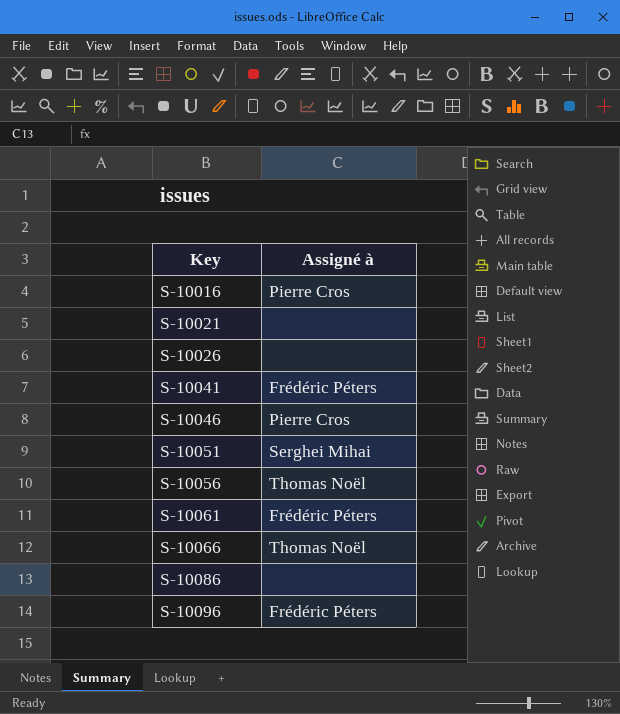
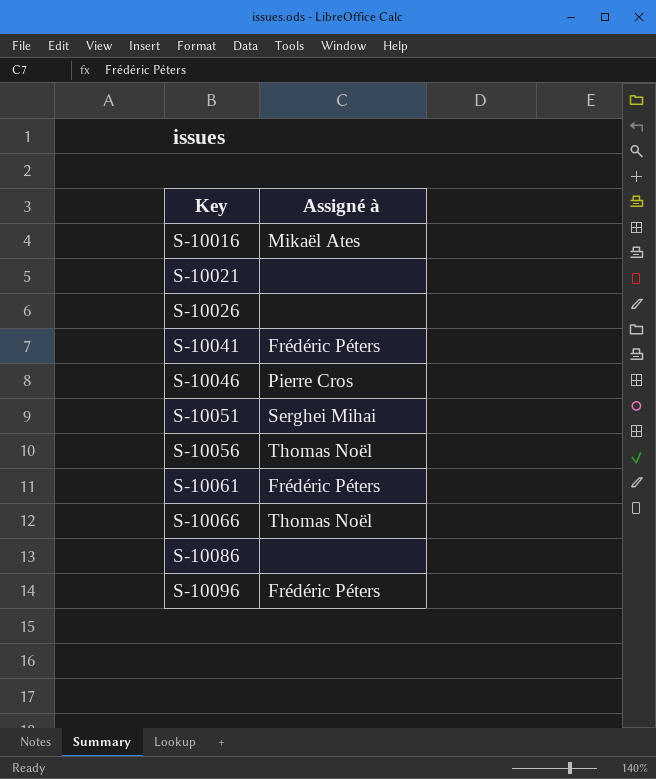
S-10016 | Assigné à: Pierre Cros -> Mikaël Ates

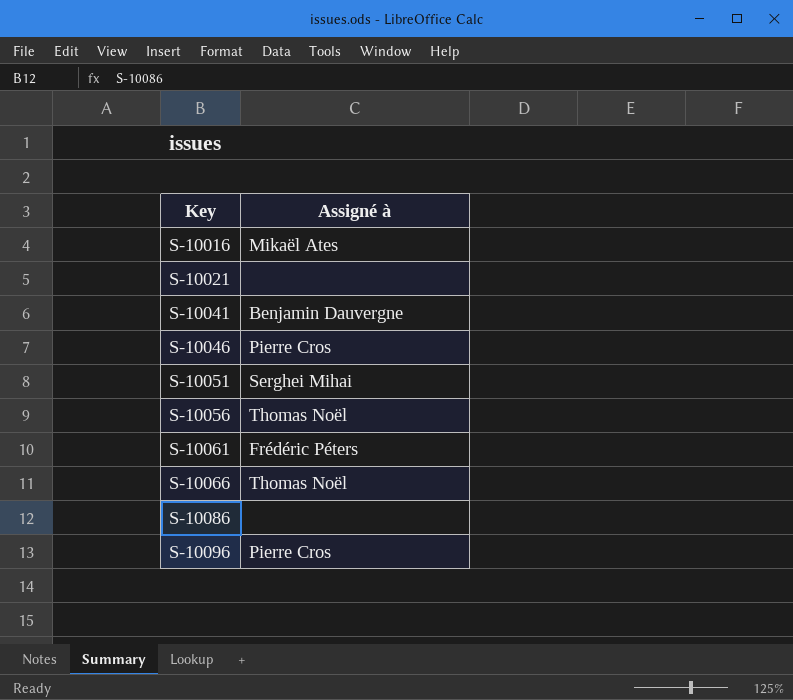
row S-10026: none -> none
S-10041 | Assigné à: Frédéric Péters -> Benjamin Dauvergne
S-10096 | Assigné à: Frédéric Péters -> Pierre Cros

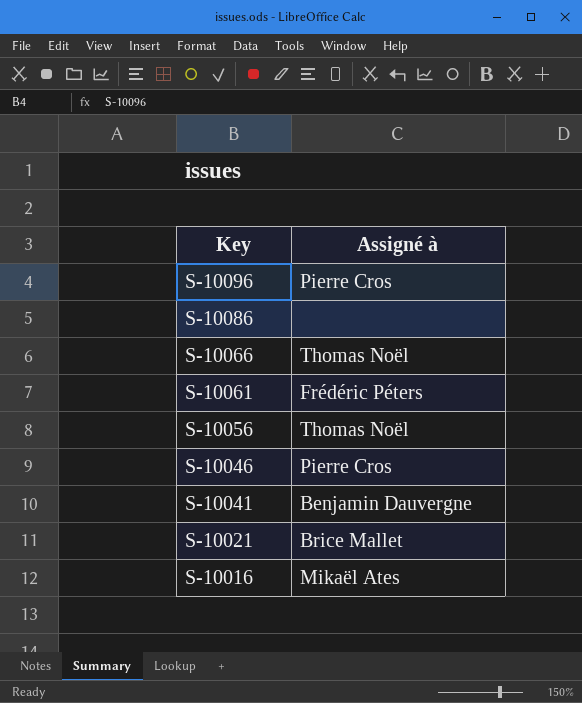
row order: Key ascending -> Key descending
row S-10051: Serghei Mihai -> none
S-10021 | Assigné à: none -> Brice Mallet

